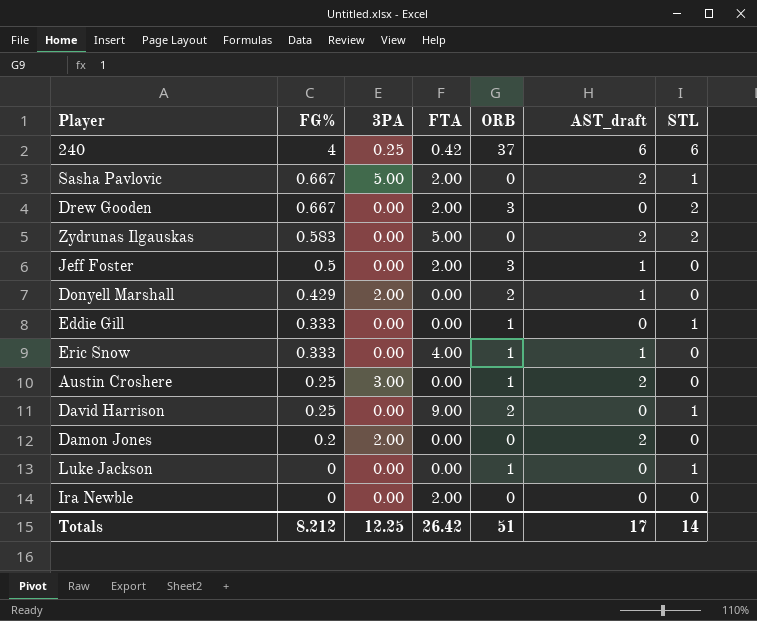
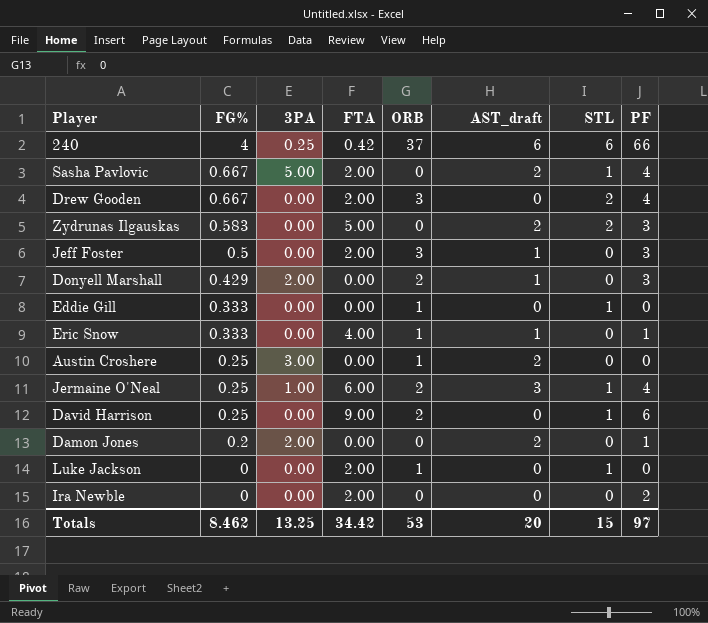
column PF | position: none -> 8
row Jermaine O'Neal: none -> 0.25 | 1.00 | 6.00 | 2 | 3 | 1 | 4
Luke Jackson | FTA: 0.00 -> 2.00
Totals | FG%: 8.212 -> 8.462
Totals | 3PA: 12.25 -> 13.25
Totals | FTA: 26.42 -> 34.42
Totals | ORB: 51 -> 53
Totals | AST_draft: 17 -> 20
Totals | STL: 14 -> 15

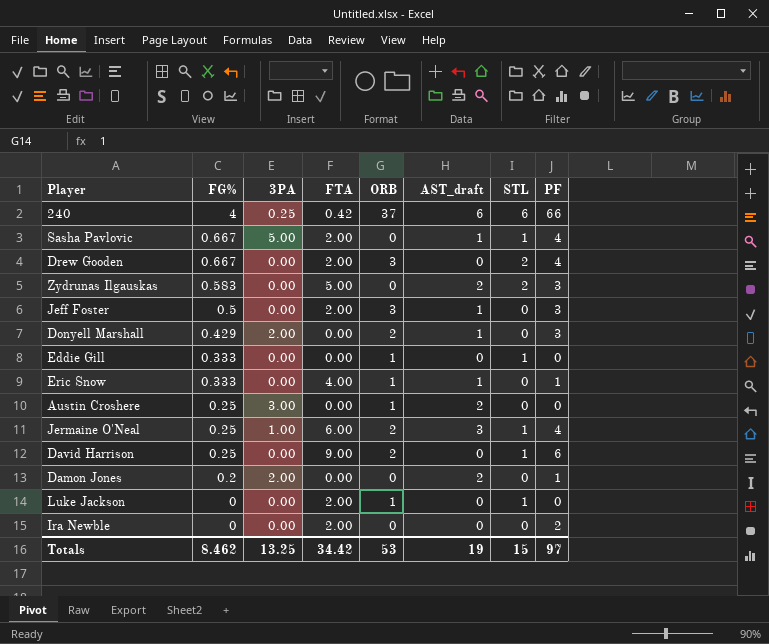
Sasha Pavlovic | AST_draft: 2 -> 1
Totals | AST_draft: 20 -> 19

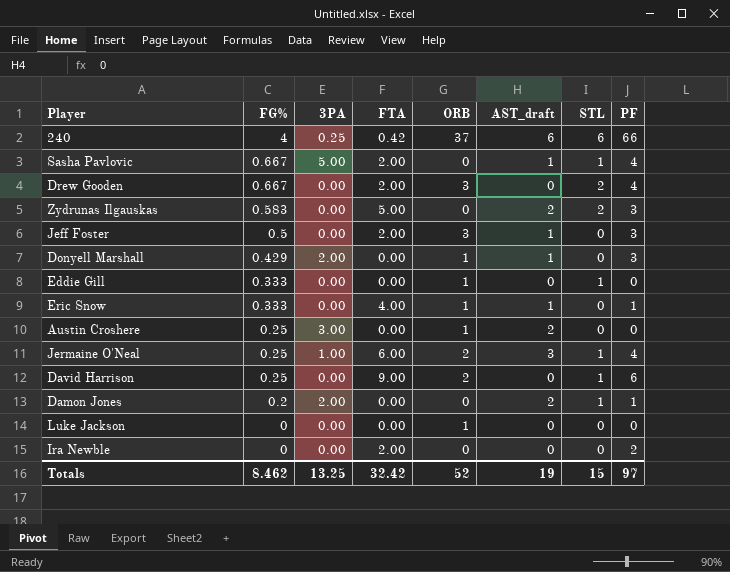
Donyell Marshall | ORB: 2 -> 1
Damon Jones | STL: 0 -> 1
Luke Jackson | FTA: 2.00 -> 0.00
Luke Jackson | STL: 1 -> 0
Totals | FTA: 34.42 -> 32.42
Totals | ORB: 53 -> 52

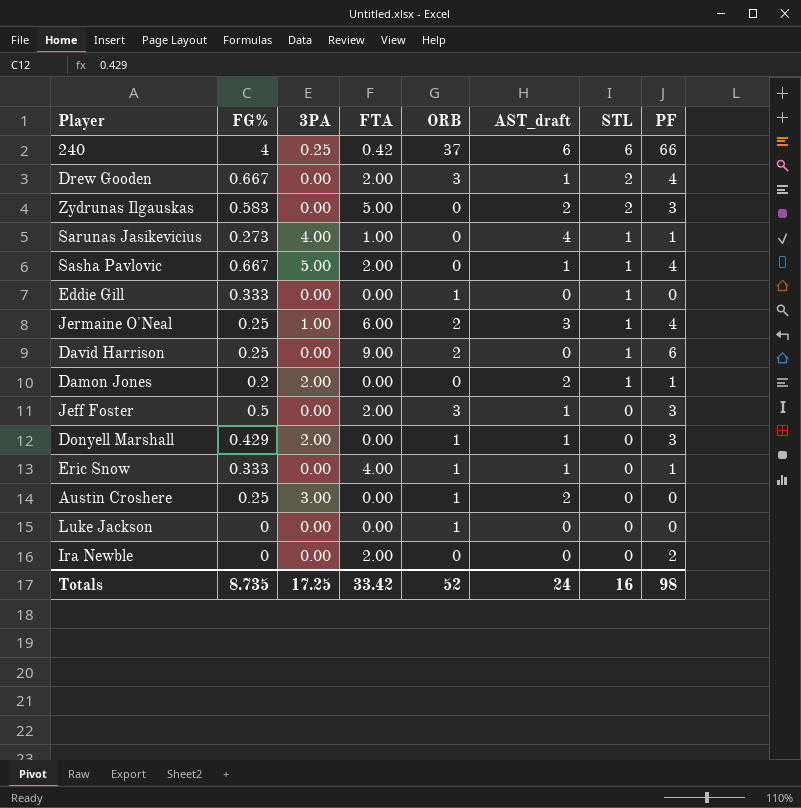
row order: FG% descending -> STL descending
Drew Gooden | AST_draft: 0 -> 1
row Sarunas Jasikevicius: none -> 0.273 | 4.00 | 1.00 | 0 | 4 | 1 | 1
Totals | FG%: 8.462 -> 8.735
Totals | 3PA: 13.25 -> 17.25
Totals | FTA: 32.42 -> 33.42
Totals | AST_draft: 19 -> 24
Totals | STL: 15 -> 16
Totals | PF: 97 -> 98

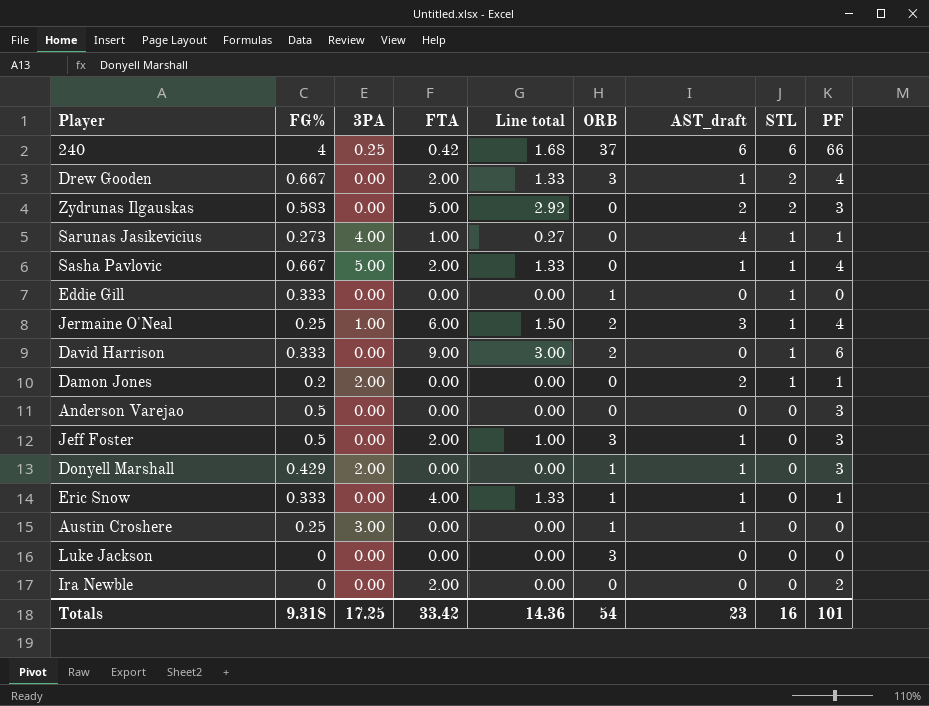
column Line total | formula: none -> [FG%] * [FTA]
David Harrison | FG%: 0.25 -> 0.333
row Anderson Varejao: none -> 0.5 | 0.00 | 0.00 | 0.00 | 0 | 0 | 0 | 3
Austin Croshere | AST_draft: 2 -> 1
Luke Jackson | ORB: 1 -> 3
Totals | FG%: 8.735 -> 9.318
Totals | ORB: 52 -> 54
Totals | AST_draft: 24 -> 23
Totals | PF: 98 -> 101

